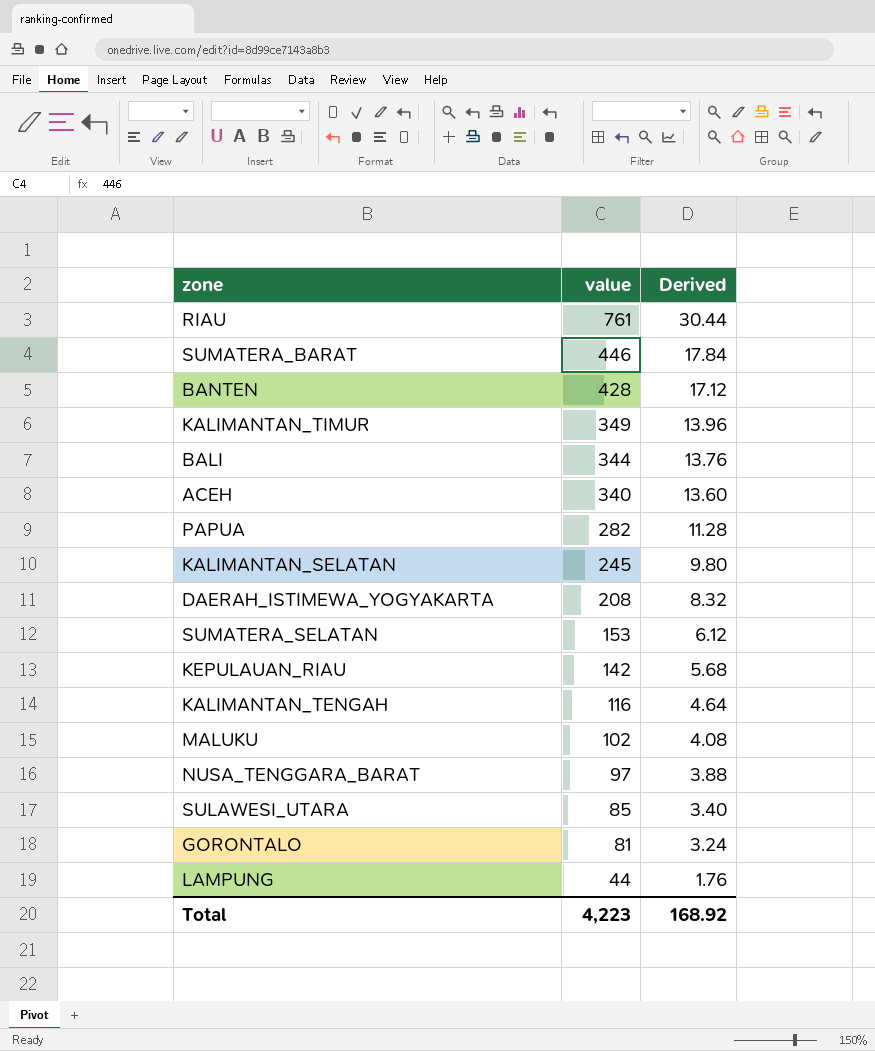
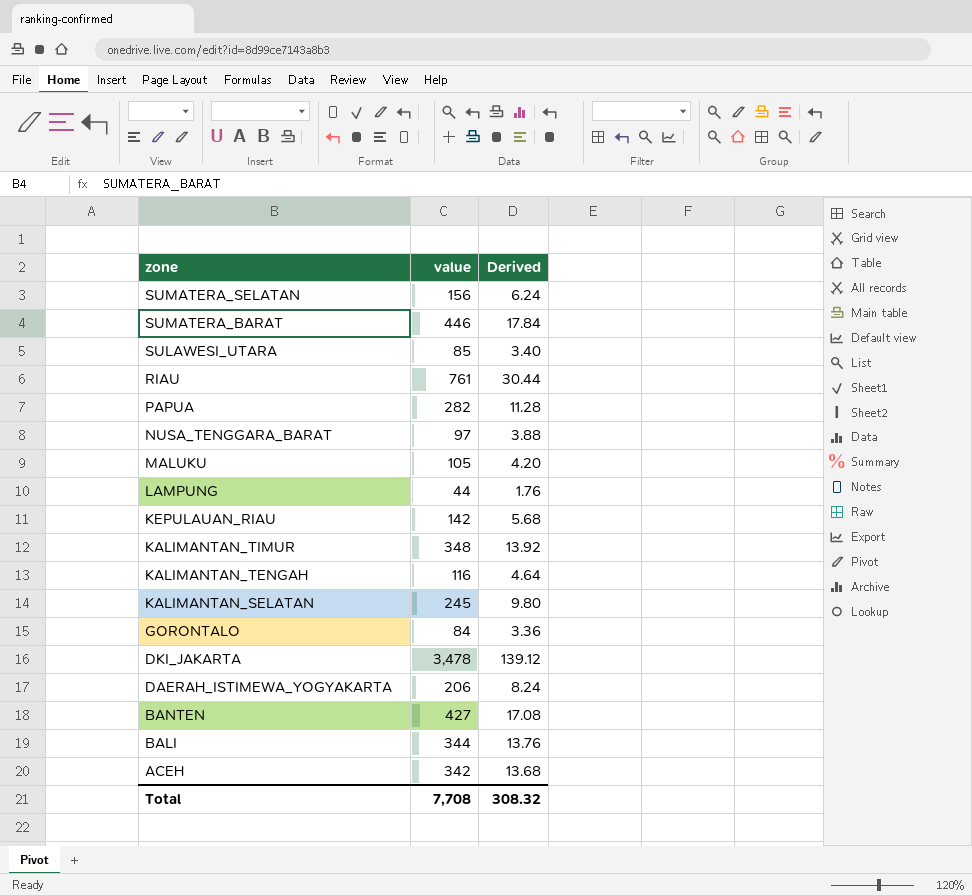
row order: value descending -> zone descending
SUMATERA_SELATAN | value: 153 -> 156
SUMATERA_SELATAN | Derived: 6.12 -> 6.24
MALUKU | value: 102 -> 105
MALUKU | Derived: 4.08 -> 4.20
KALIMANTAN_TIMUR | value: 349 -> 348
KALIMANTAN_TIMUR | Derived: 13.96 -> 13.92
GORONTALO | value: 81 -> 84
GORONTALO | Derived: 3.24 -> 3.36
row DKI_JAKARTA: none -> 3,478 | 139.12
DAERAH_ISTIMEWA_YOGYAKARTA | value: 208 -> 206
DAERAH_ISTIMEWA_YOGYAKARTA | Derived: 8.32 -> 8.24
BANTEN | value: 428 -> 427
BANTEN | Derived: 17.12 -> 17.08
ACEH | value: 340 -> 342
ACEH | Derived: 13.60 -> 13.68
Total | value: 4,223 -> 7,708
Total | Derived: 168.92 -> 308.32

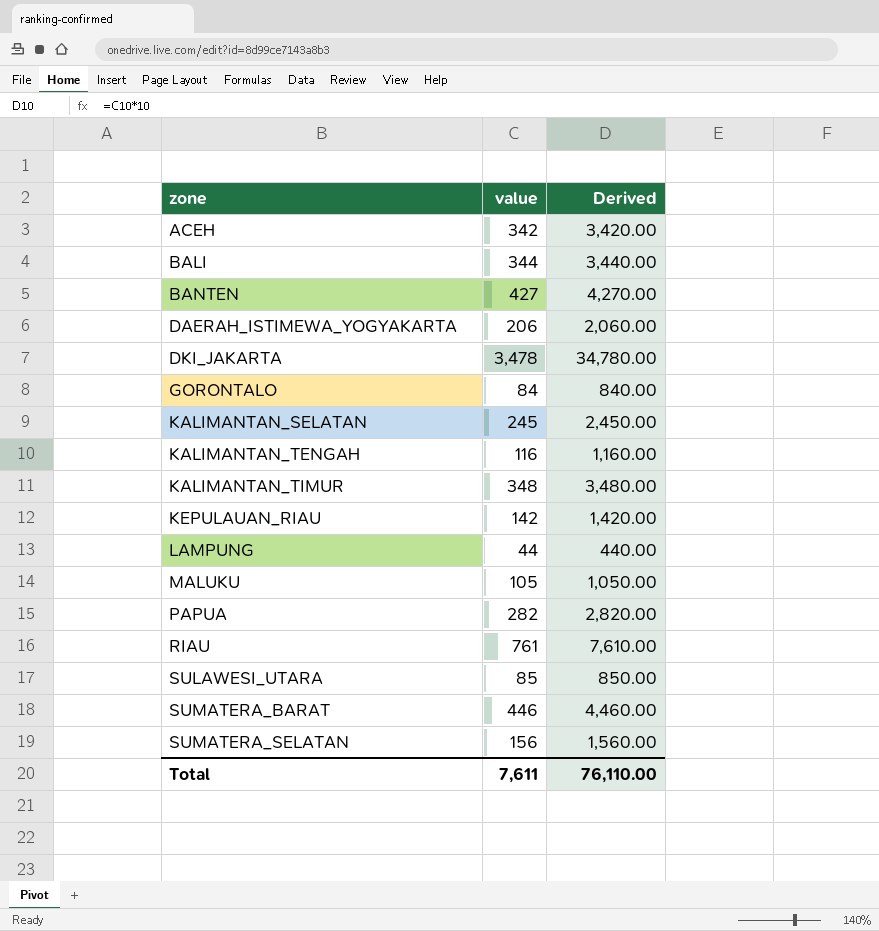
row order: zone descending -> zone ascending
column Derived | formula: [value] * 0.04 -> [value] * 10
row NUSA_TENGGARA_BARAT: 97 | 3.88 -> none
Total | value: 7,708 -> 7,611
Total | Derived: 308.32 -> 76,110.00

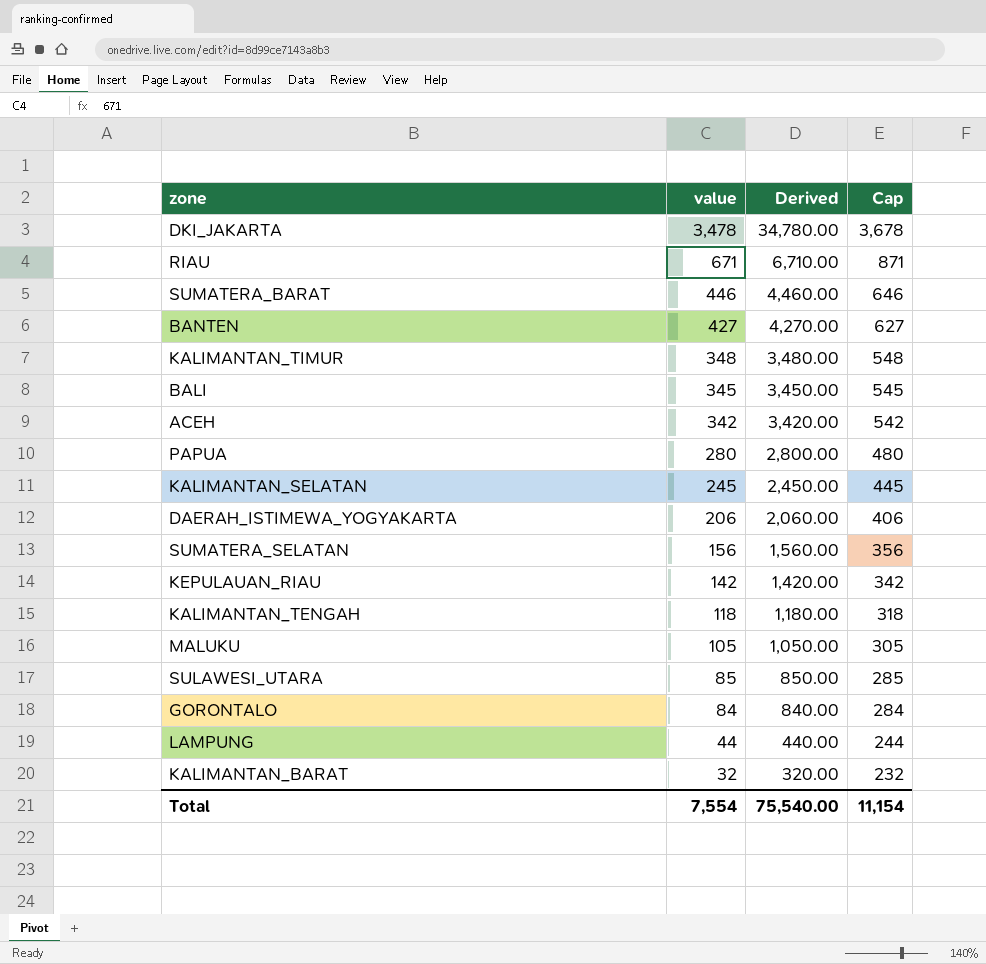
row order: zone ascending -> value descending
column Cap | formula: none -> [value] + 200
RIAU | value: 761 -> 671
RIAU | Derived: 7,610.00 -> 6,710.00
BALI | value: 344 -> 345
BALI | Derived: 3,440.00 -> 3,450.00
PAPUA | value: 282 -> 280
PAPUA | Derived: 2,820.00 -> 2,800.00
KALIMANTAN_TENGAH | value: 116 -> 118
KALIMANTAN_TENGAH | Derived: 1,160.00 -> 1,180.00
row KALIMANTAN_BARAT: none -> 32 | 320.00 | 232
Total | value: 7,611 -> 7,554
Total | Derived: 76,110.00 -> 75,540.00

